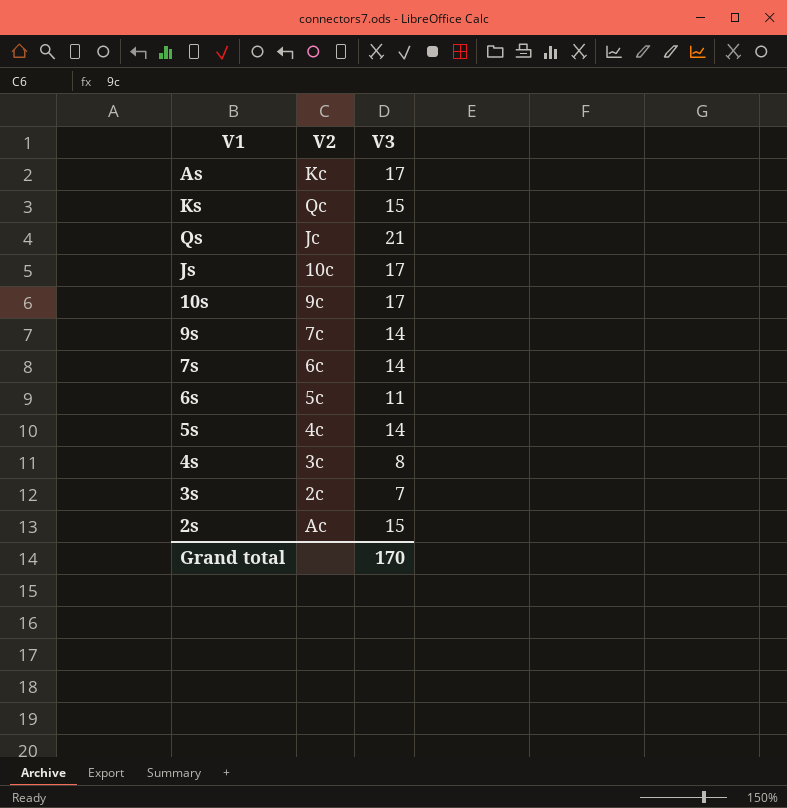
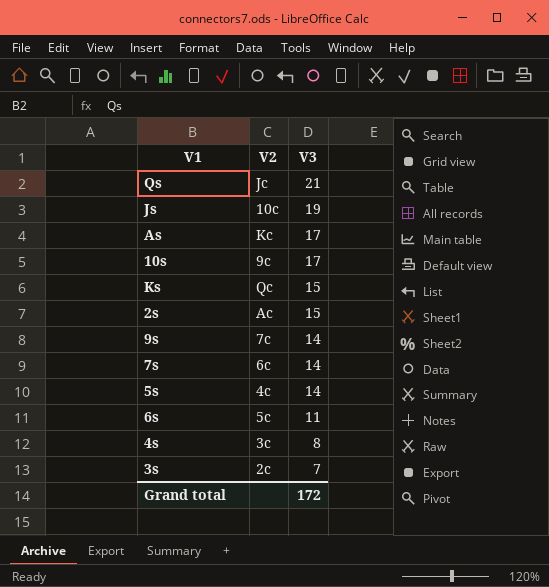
row order: none -> V3 descending
Js | V3: 17 -> 19
Grand total | V3: 170 -> 172

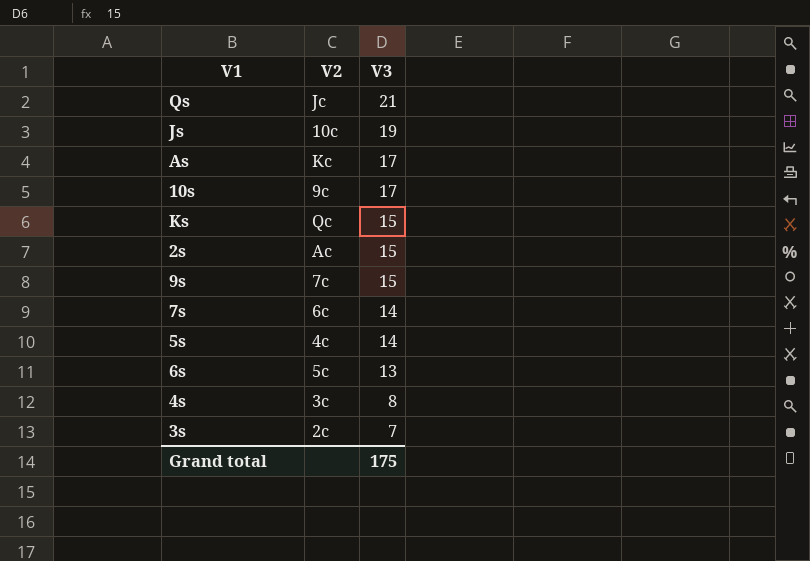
9s | V3: 14 -> 15
6s | V3: 11 -> 13
Grand total | V3: 172 -> 175

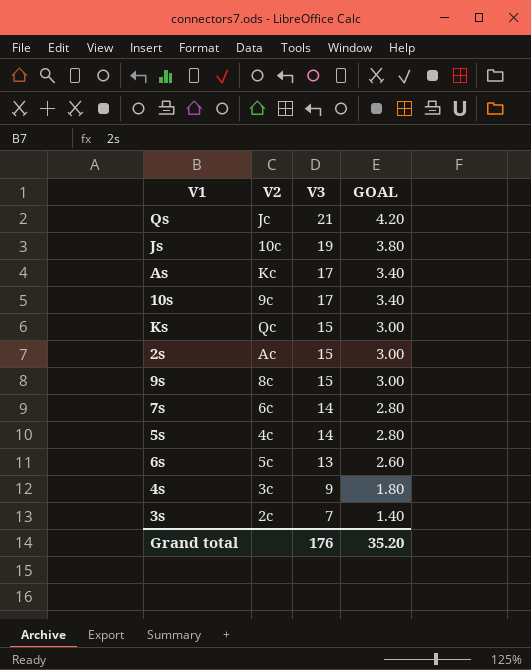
column GOAL | formula: none -> [V3] * 0.2
9s | V2: 7c -> 8c
4s | V3: 8 -> 9
Grand total | V3: 175 -> 176

